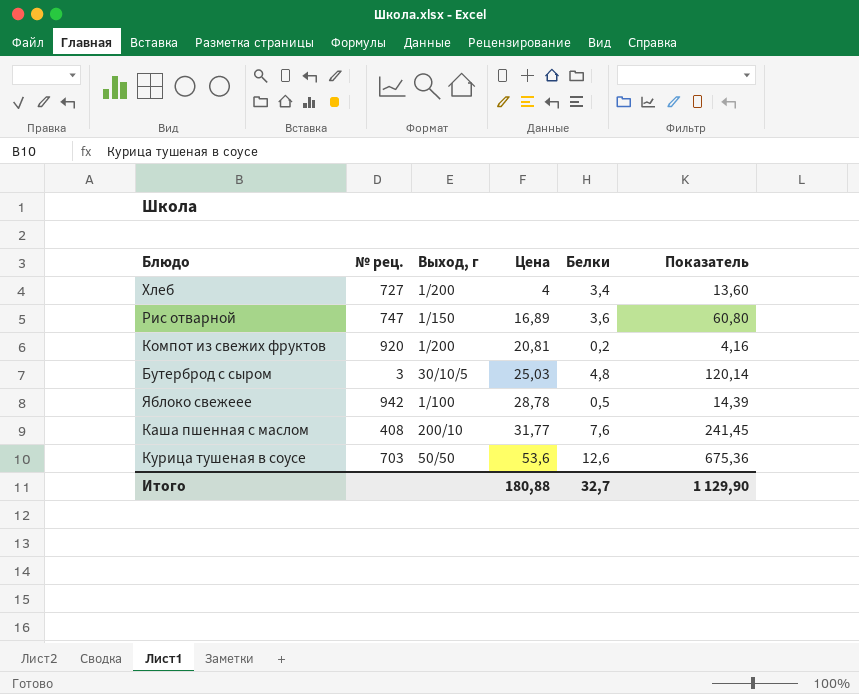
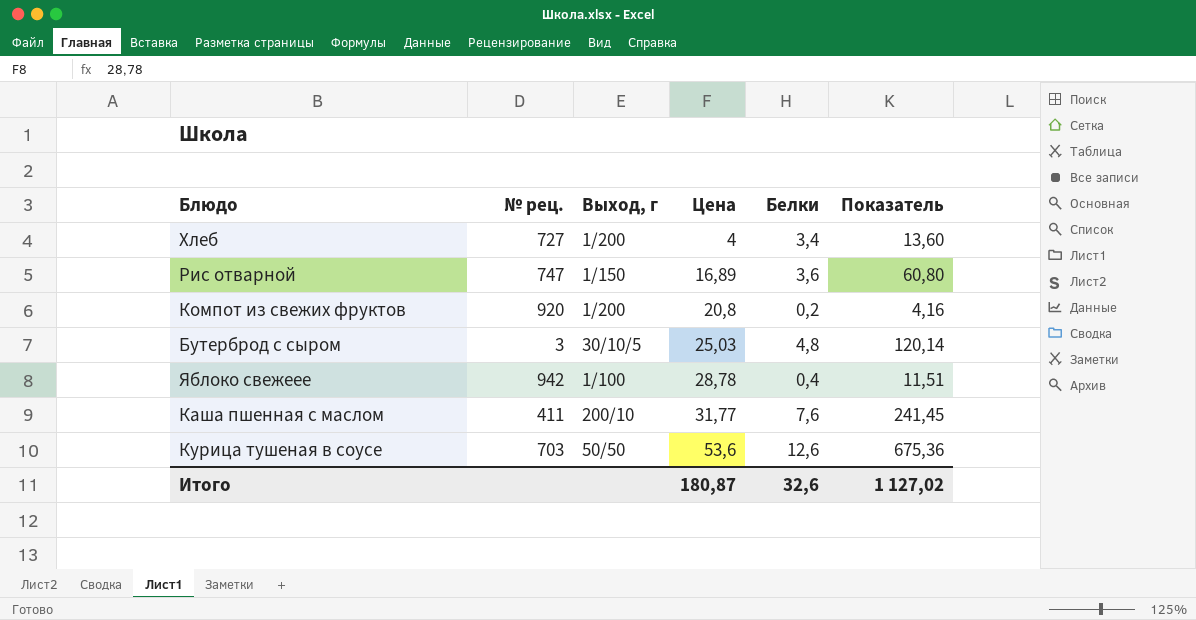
Компот из свежих фруктов | Цена: 20,81 -> 20,8
Яблоко свежеее | Белки: 0,5 -> 0,4
Яблоко свежеее | Показатель: 14,39 -> 11,51
Каша пшенная с маслом | № рец.: 408 -> 411
Итого | Цена: 180,88 -> 180,87
Итого | Белки: 32,7 -> 32,6
Итого | Показатель: 1 129,90 -> 1 127,02

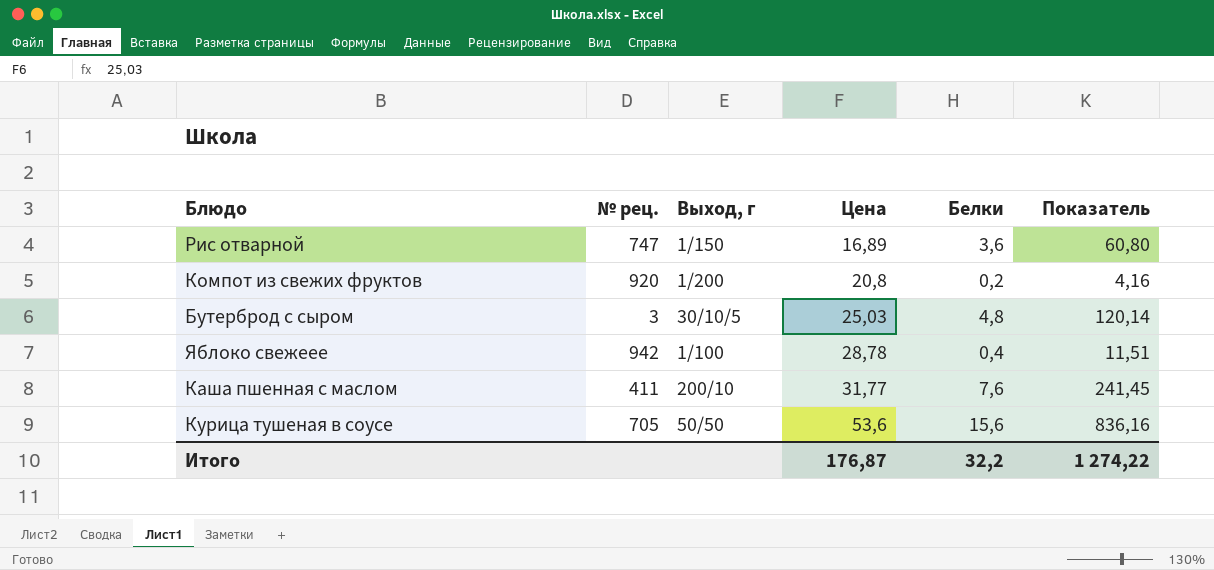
row Хлеб: 727 | 1/200 | 4 | 3,4 | 13,60 -> none
Курица тушеная в соусе | № рец.: 703 -> 705
Курица тушеная в соусе | Белки: 12,6 -> 15,6
Курица тушеная в соусе | Показатель: 675,36 -> 836,16
Итого | Цена: 180,87 -> 176,87
Итого | Белки: 32,6 -> 32,2
Итого | Показатель: 1 127,02 -> 1 274,22

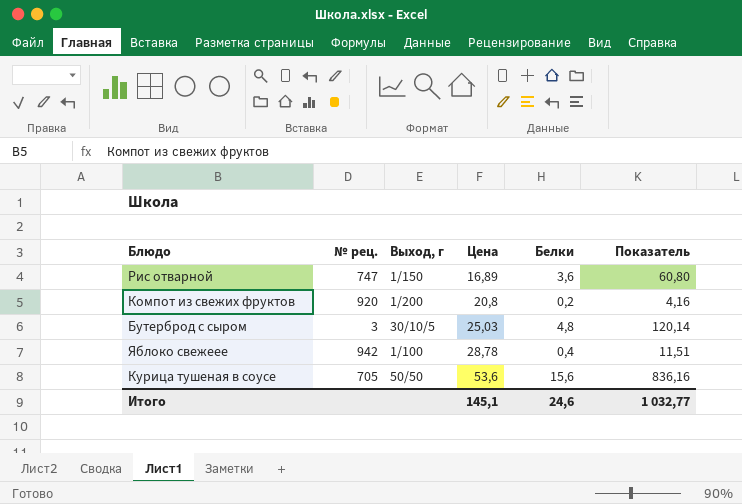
row Каша пшенная с маслом: 411 | 200/10 | 31,77 | 7,6 | 241,45 -> none
Итого | Цена: 176,87 -> 145,1
Итого | Белки: 32,2 -> 24,6
Итого | Показатель: 1 274,22 -> 1 032,77

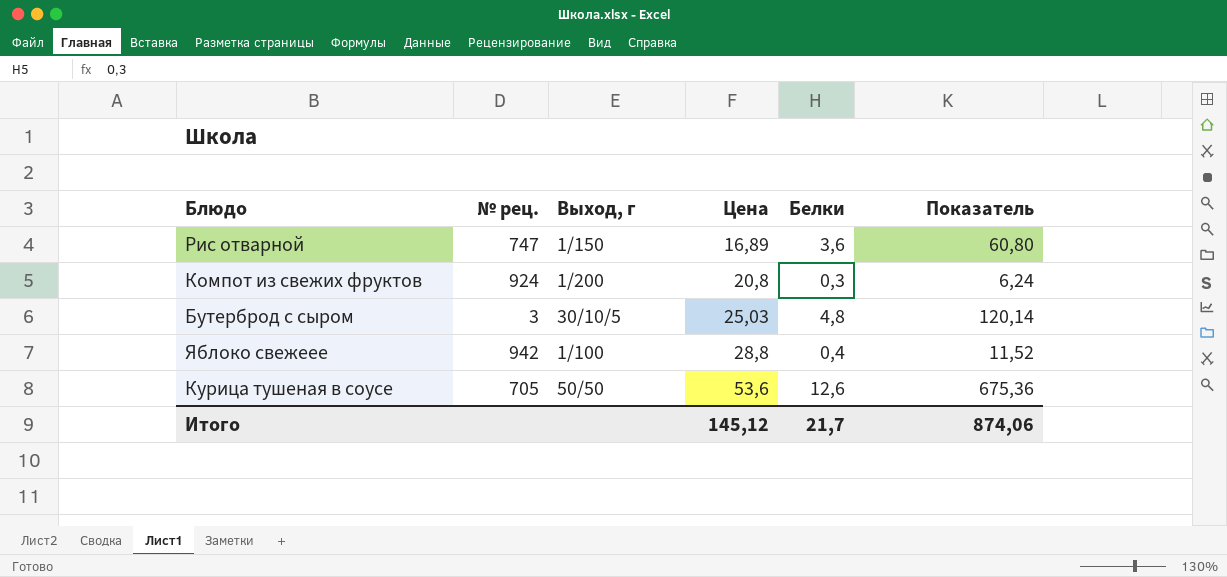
Компот из свежих фруктов | № рец.: 920 -> 924
Компот из свежих фруктов | Белки: 0,2 -> 0,3
Компот из свежих фруктов | Показатель: 4,16 -> 6,24
Яблоко свежеее | Цена: 28,78 -> 28,8
Яблоко свежеее | Показатель: 11,51 -> 11,52
Курица тушеная в соусе | Белки: 15,6 -> 12,6
Курица тушеная в соусе | Показатель: 836,16 -> 675,36
Итого | Цена: 145,1 -> 145,12
Итого | Белки: 24,6 -> 21,7
Итого | Показатель: 1 032,77 -> 874,06

